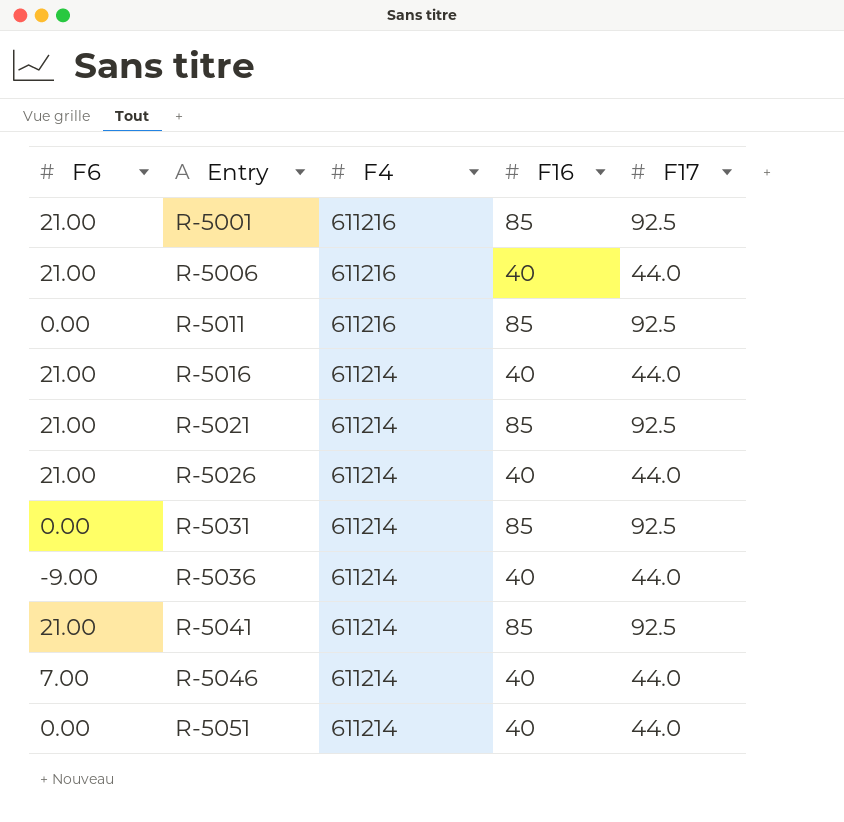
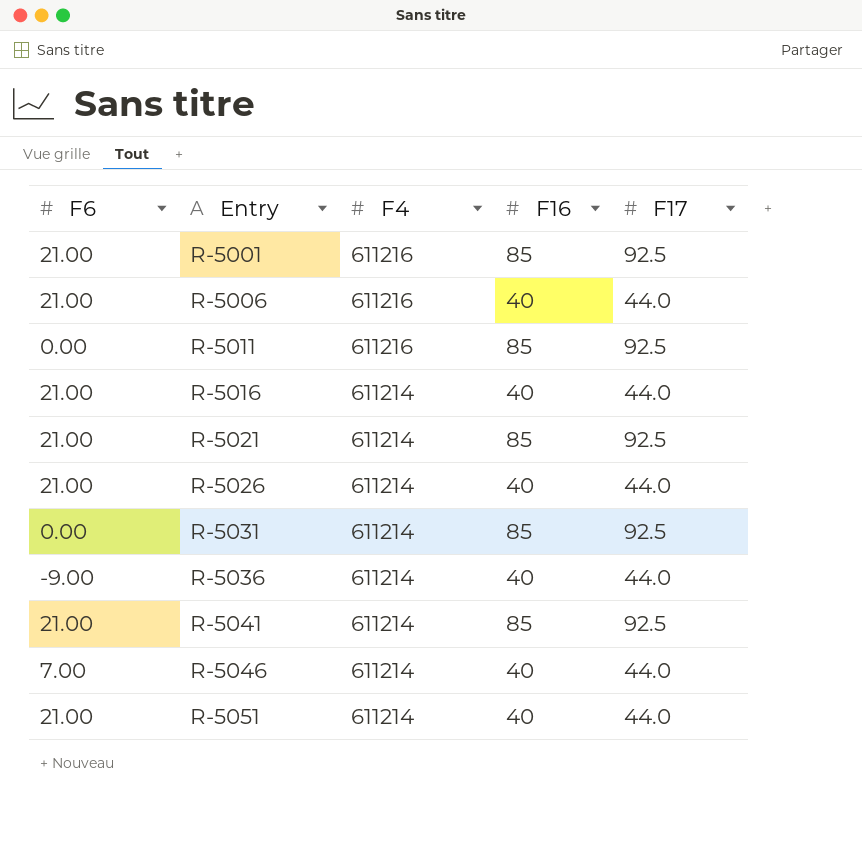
R-5051 | F6: 0.00 -> 21.00

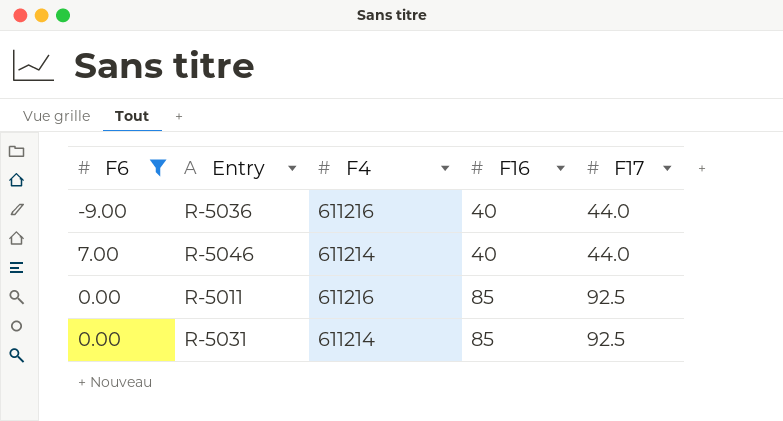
filter: none -> F6 != 21.00
row order: Entry ascending -> F16 ascending
R-5036 | F4: 611214 -> 611216

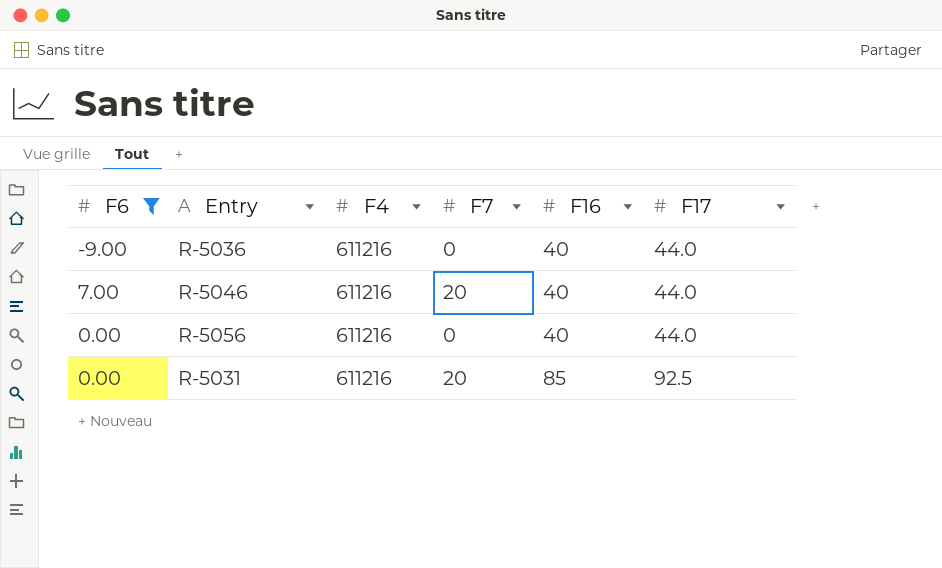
column F7 | position: none -> 4
row R-5011: 0.00 | 611216 | 85 | 92.5 -> none
R-5046 | F4: 611214 -> 611216
row R-5056: none -> 0.00 | 611216 | 0 | 40 | 44.0
R-5031 | F4: 611214 -> 611216

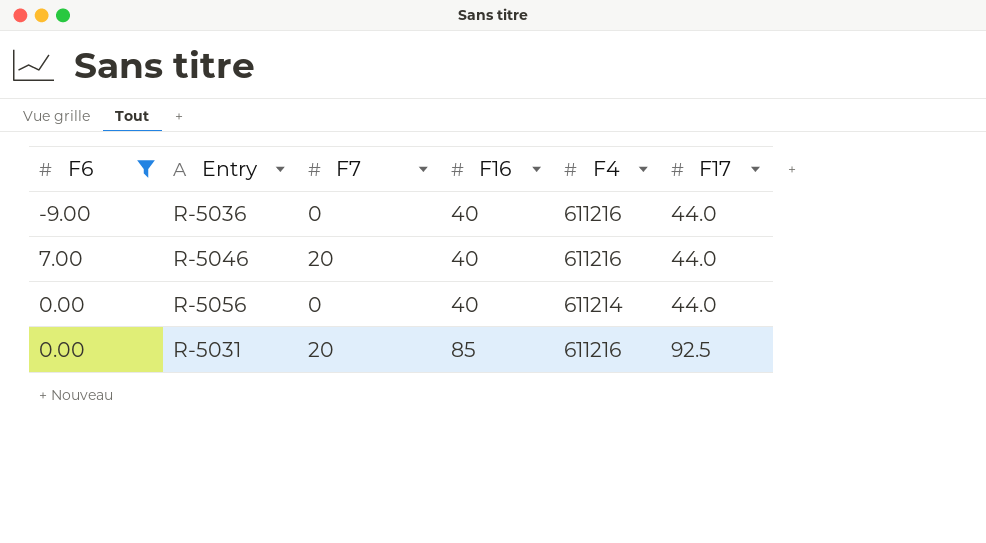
column F4 | position: 3 -> 5
R-5056 | F4: 611216 -> 611214

